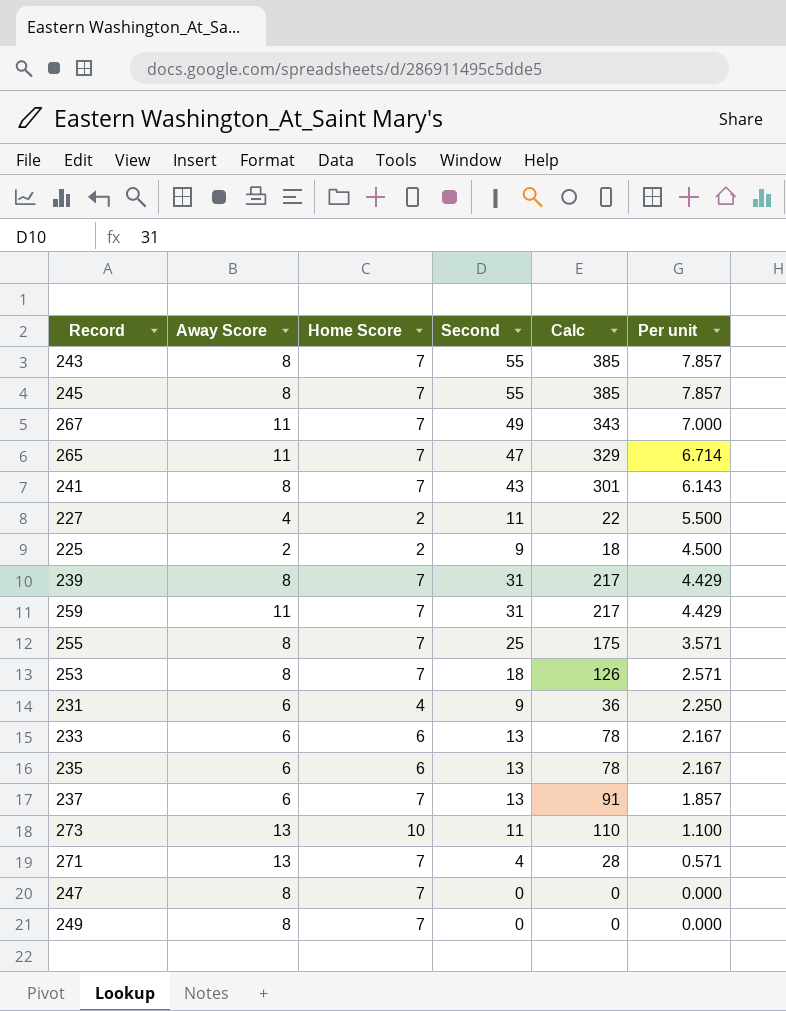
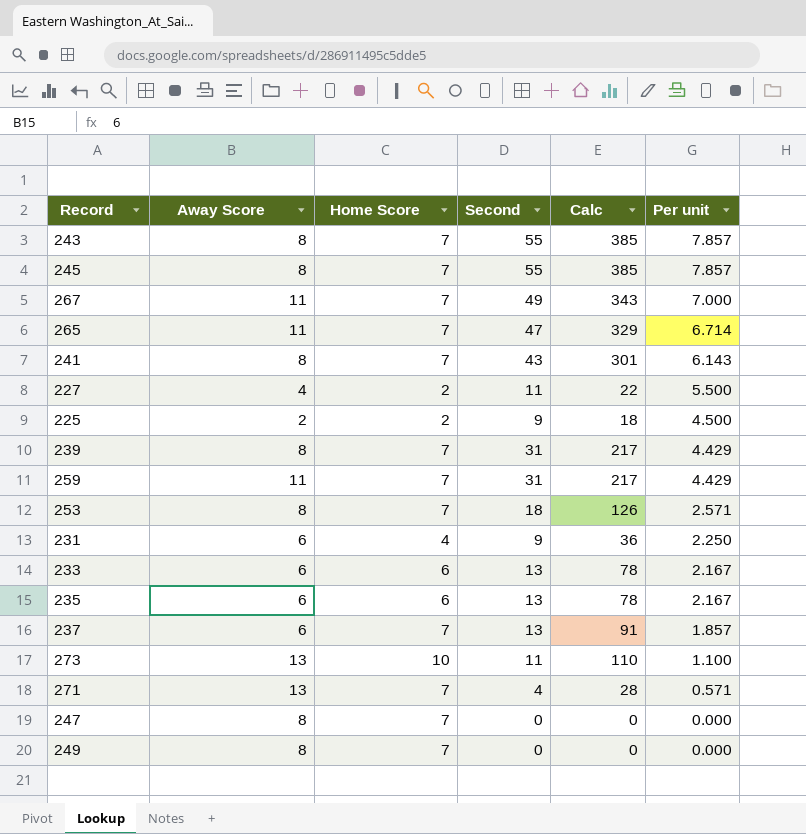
row 255: 8 | 7 | 25 | 175 | 3.571 -> none

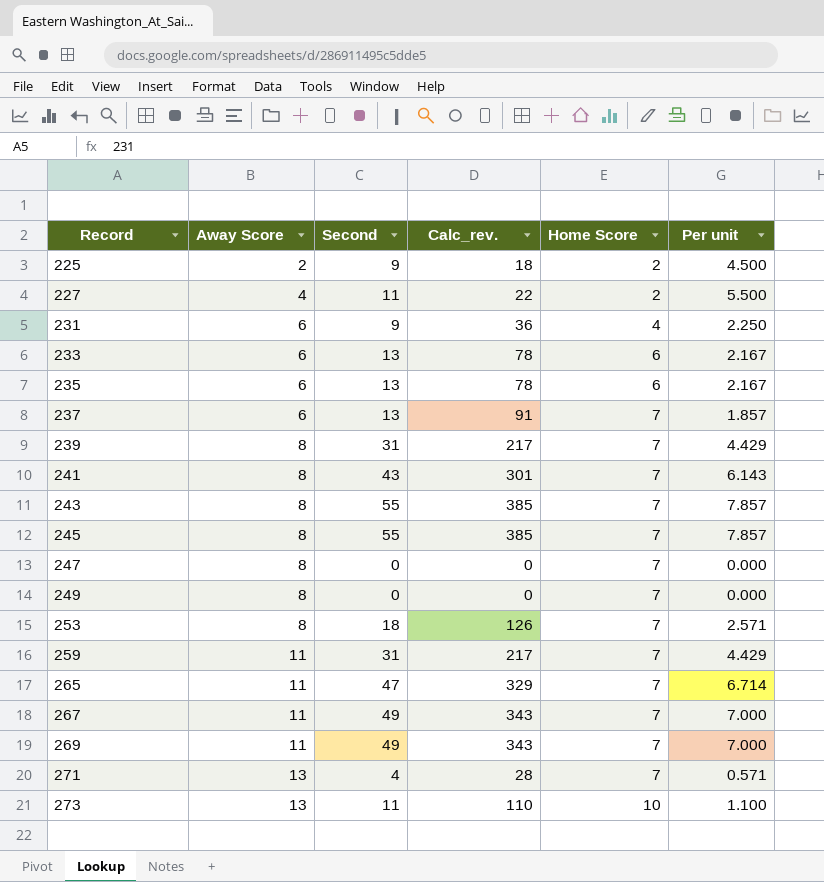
row order: Per unit descending -> Record ascending
column name: Calc -> Calc_rev.
column Home Score | position: 3 -> 5
row 269: none -> 11 | 49 | 343 | 7 | 7.000

